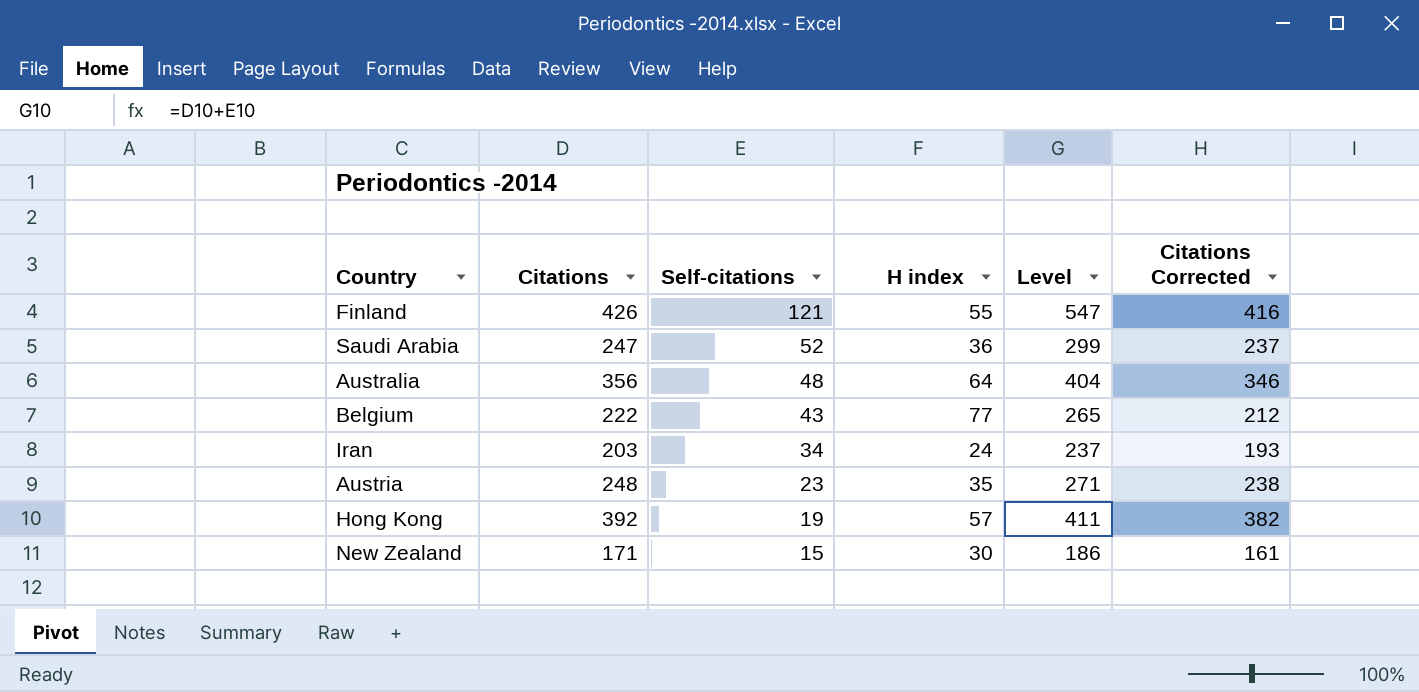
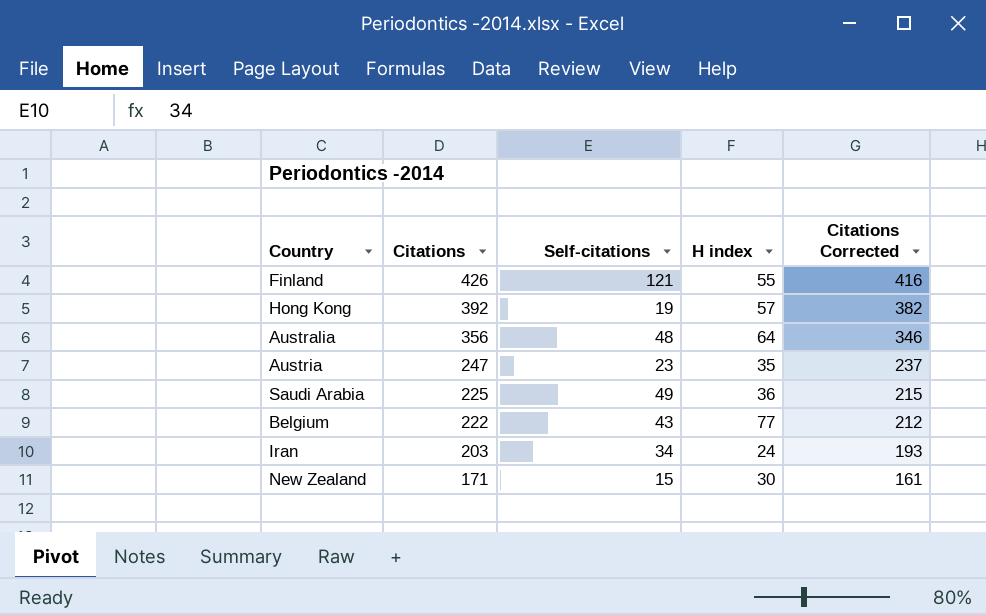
row order: Self-citations descending -> Citations descending
column Level | formula: [Citations] + [Self-citations] -> none
Austria | Citations: 248 -> 247
Austria | Citations Corrected: 238 -> 237
Saudi Arabia | Citations: 247 -> 225
Saudi Arabia | Self-citations: 52 -> 49
Saudi Arabia | Citations Corrected: 237 -> 215

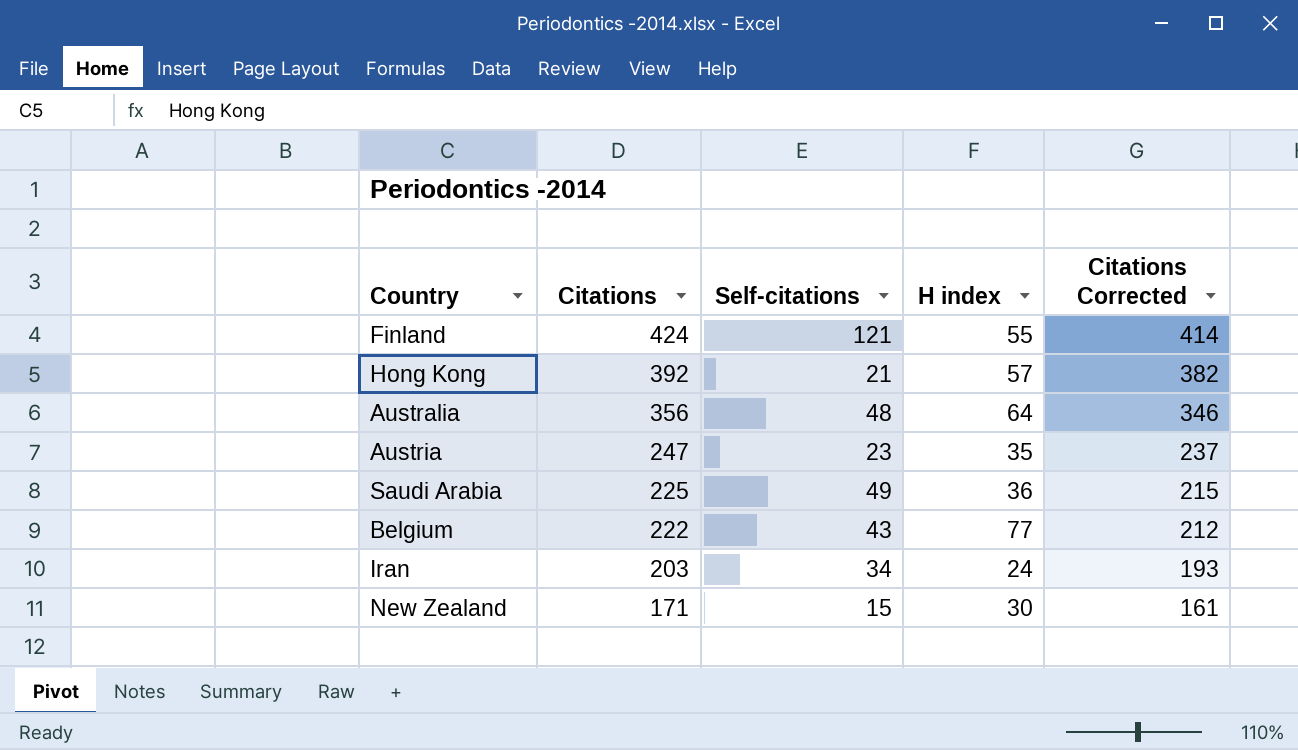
Finland | Citations: 426 -> 424
Finland | Citations Corrected: 416 -> 414
Hong Kong | Self-citations: 19 -> 21

